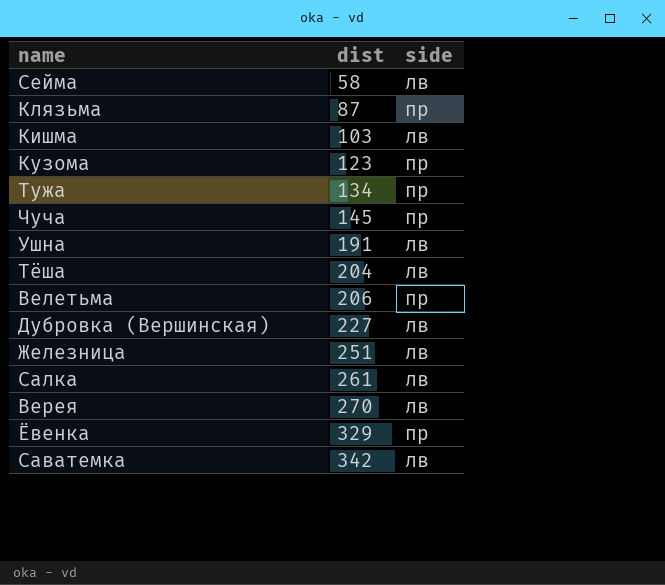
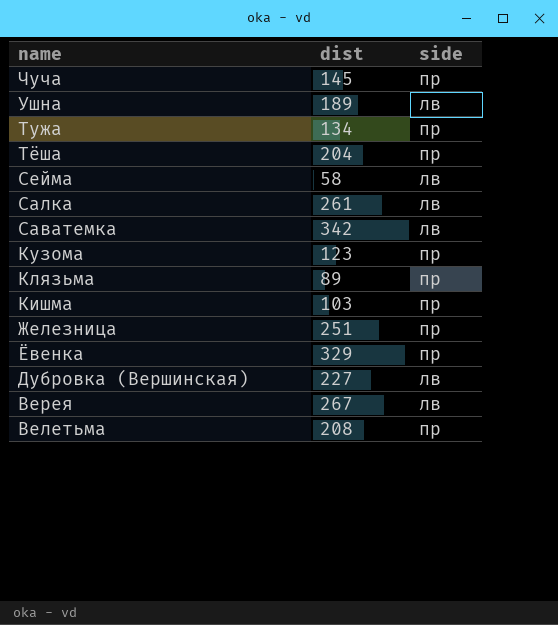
row order: dist ascending -> name descending
Ушна | dist: 191 -> 189
Тёша | side: лв -> пр
Клязьма | dist: 87 -> 89
Кишма | side: лв -> пр
Железница | side: лв -> пр
Верея | dist: 270 -> 267
Велетьма | dist: 206 -> 208

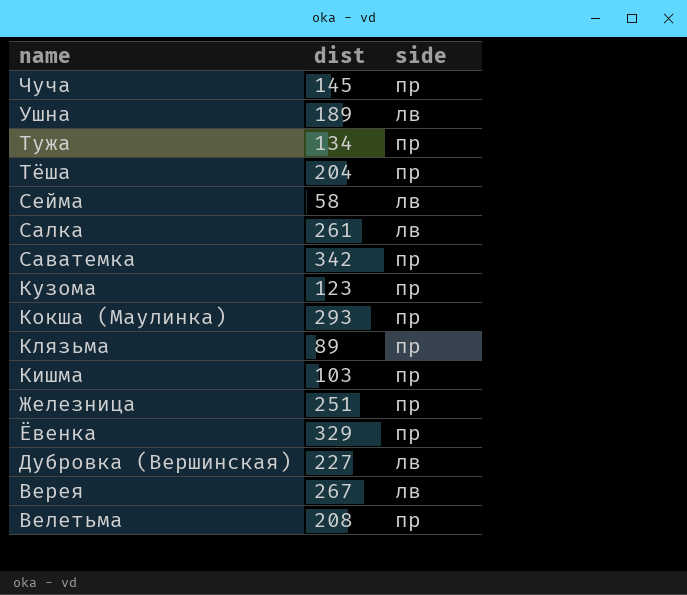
Саватемка | side: лв -> пр
row Кокша (Маулинка): none -> 293 | пр

